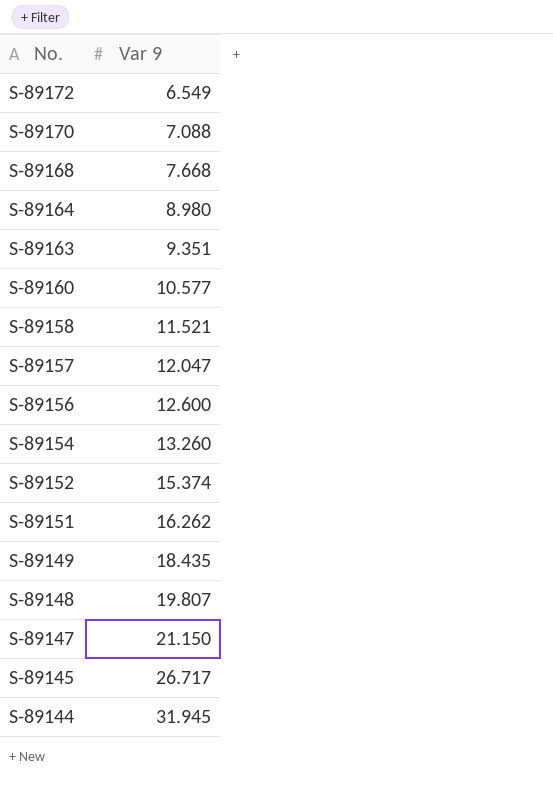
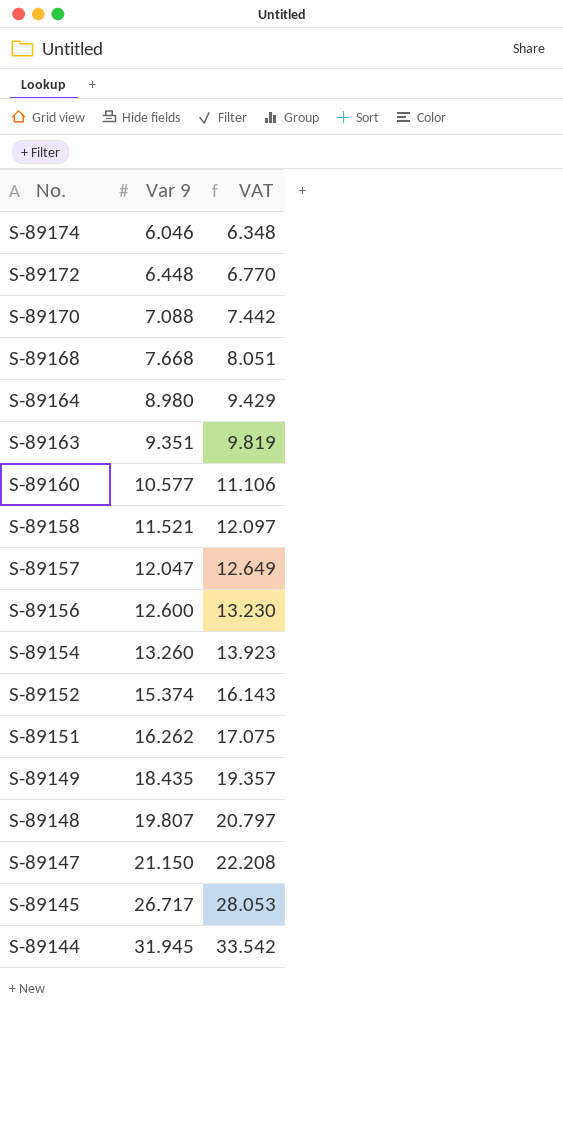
column VAT | formula: none -> [Var 9] * 1.05
row S-89174: none -> 6.046 | 6.348
S-89172 | Var 9: 6.549 -> 6.448

